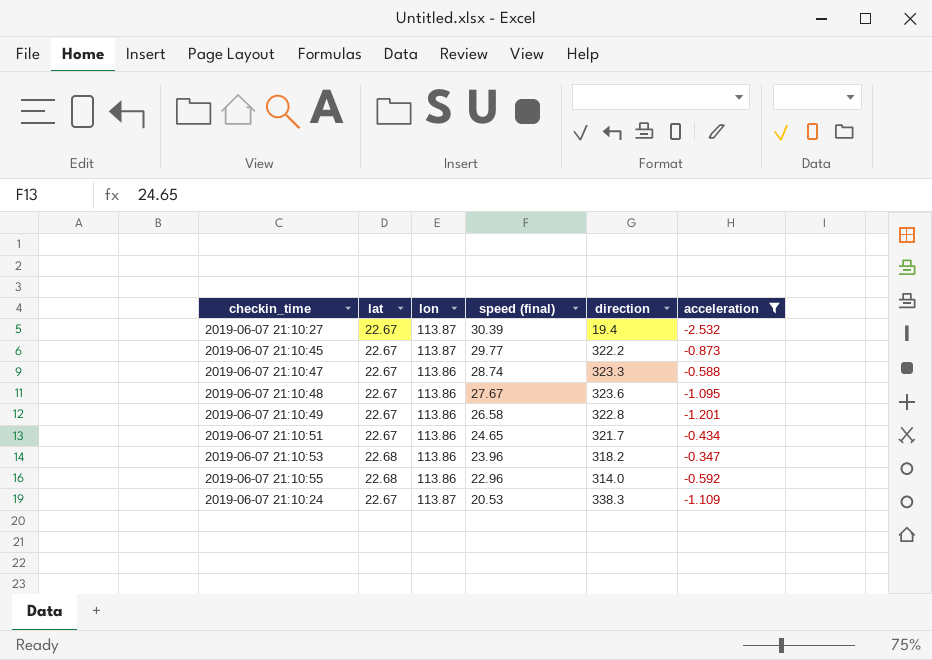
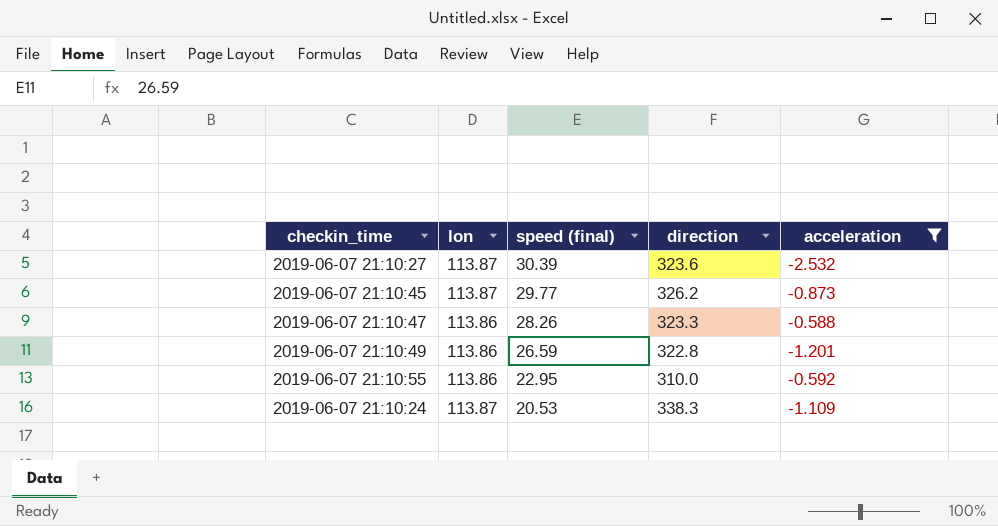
column lat | position: 2 -> none
row 2019-06-07 21:10:48: 22.67 | 113.86 | 27.67 | 323.6 | -1.095 -> none
row 2019-06-07 21:10:51: 22.67 | 113.86 | 24.65 | 321.7 | -0.434 -> none
row 2019-06-07 21:10:53: 22.68 | 113.86 | 23.96 | 318.2 | -0.347 -> none
2019-06-07 21:10:27 | direction: 19.4 -> 323.6
2019-06-07 21:10:45 | direction: 322.2 -> 326.2
2019-06-07 21:10:47 | speed (final): 28.74 -> 28.26
2019-06-07 21:10:49 | speed (final): 26.58 -> 26.59
2019-06-07 21:10:55 | speed (final): 22.96 -> 22.95
2019-06-07 21:10:55 | direction: 314.0 -> 310.0

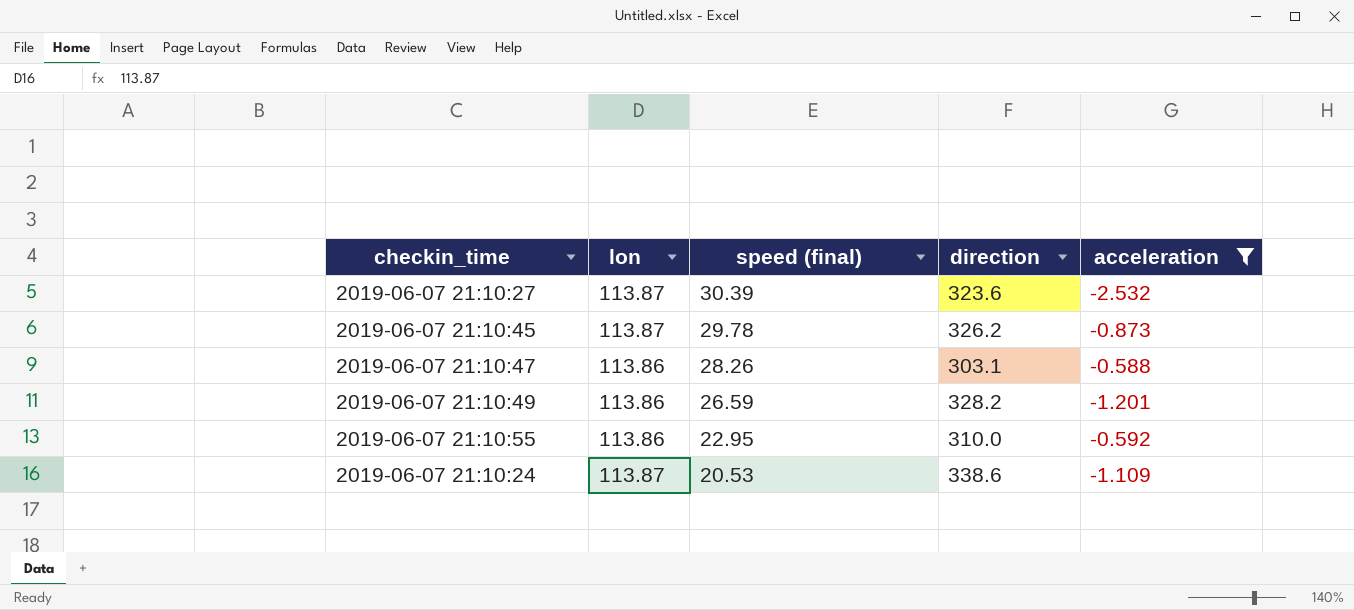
2019-06-07 21:10:45 | speed (final): 29.77 -> 29.78
2019-06-07 21:10:47 | direction: 323.3 -> 303.1
2019-06-07 21:10:49 | direction: 322.8 -> 328.2
2019-06-07 21:10:24 | direction: 338.3 -> 338.6

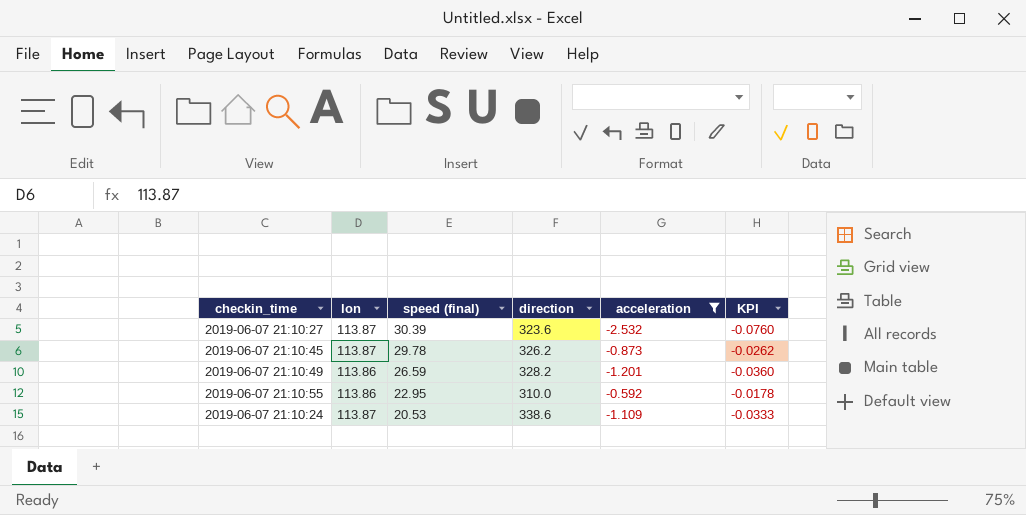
column KPI | formula: none -> [acceleration] * 0.03
row 2019-06-07 21:10:47: 113.86 | 28.26 | 303.1 | -0.588 -> none

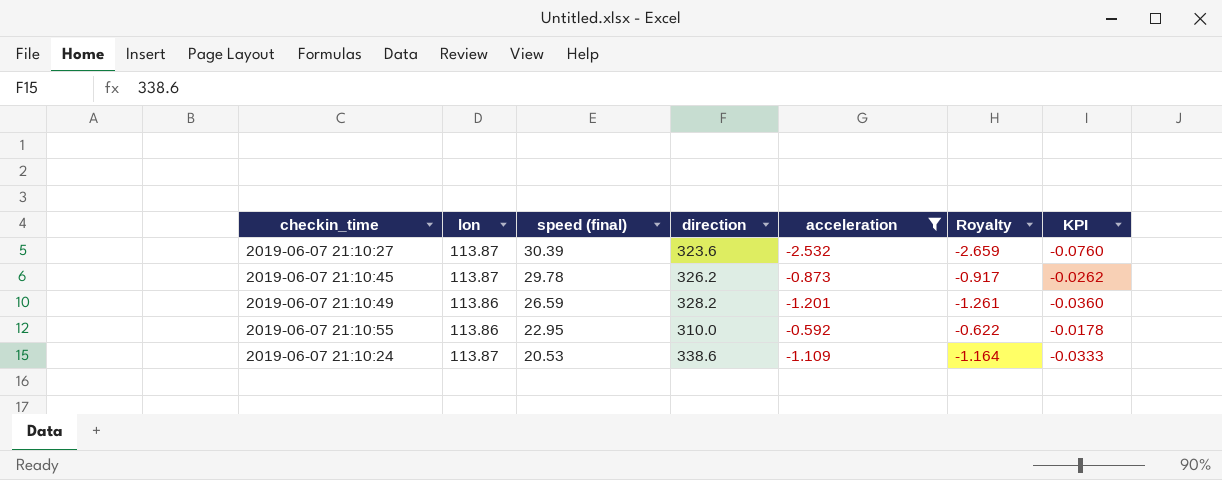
column Royalty | formula: none -> [acceleration] * 1.05

